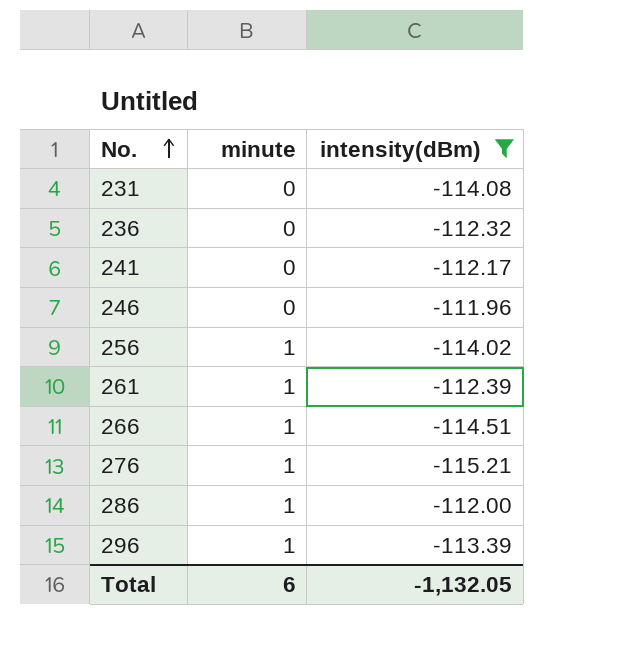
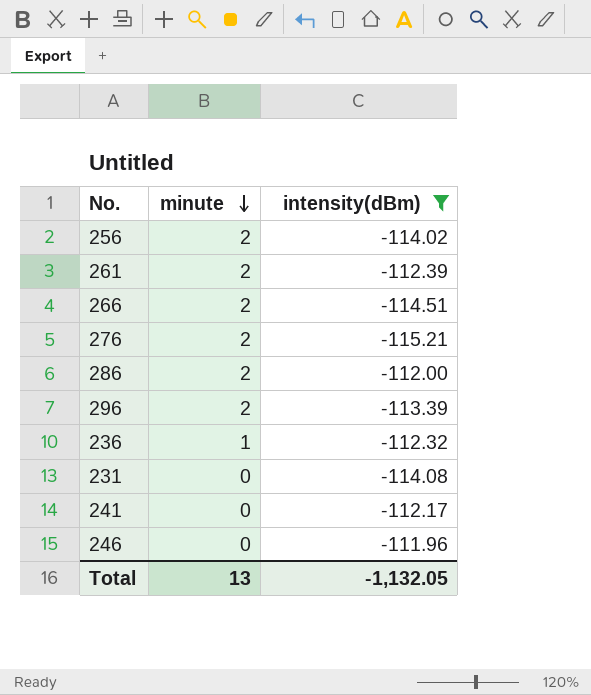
row order: No. ascending -> minute descending
256 | minute: 1 -> 2
261 | minute: 1 -> 2
266 | minute: 1 -> 2
276 | minute: 1 -> 2
286 | minute: 1 -> 2
296 | minute: 1 -> 2
236 | minute: 0 -> 1
Total | minute: 6 -> 13

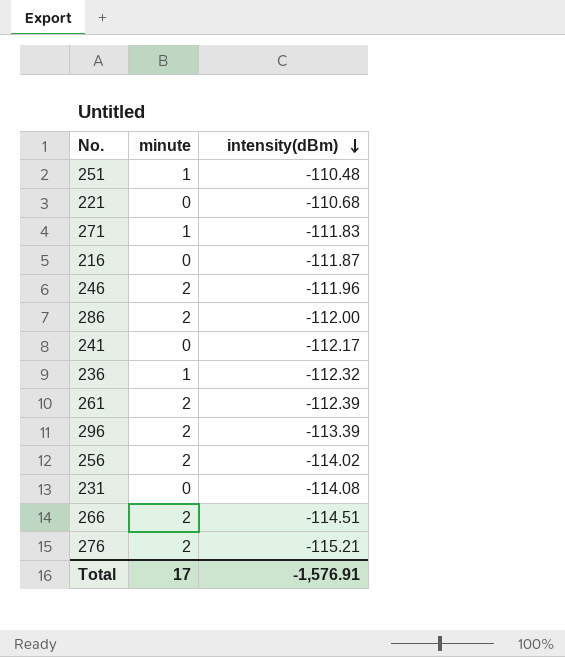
filter: intensity(dBm) <= -111.96 -> none
row order: minute descending -> intensity(dBm) descending
246 | minute: 0 -> 2
Total | minute: 13 -> 17
Total | intensity(dBm): -1,132.05 -> -1,576.91

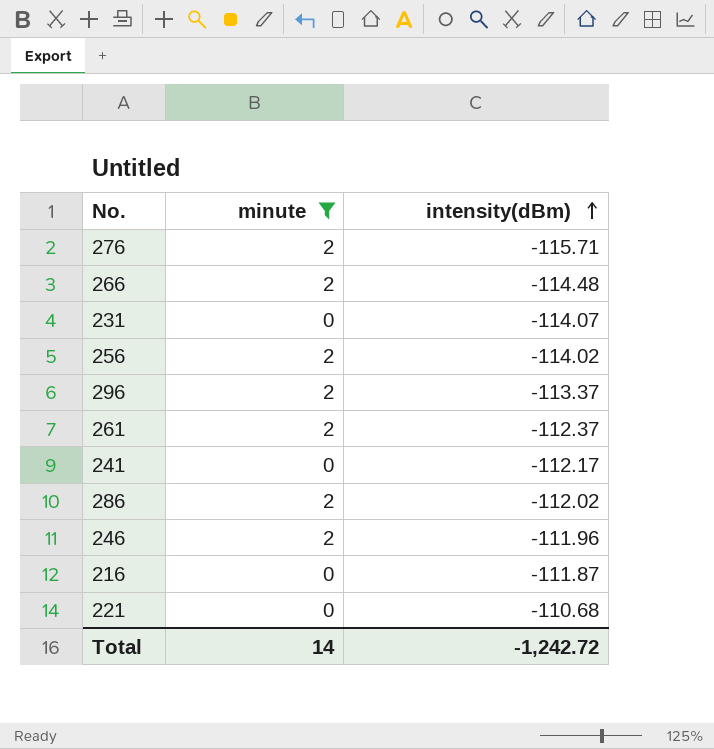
filter: none -> minute != 1
row order: intensity(dBm) descending -> intensity(dBm) ascending
276 | intensity(dBm): -115.21 -> -115.71
266 | intensity(dBm): -114.51 -> -114.48
231 | intensity(dBm): -114.08 -> -114.07
296 | intensity(dBm): -113.39 -> -113.37
261 | intensity(dBm): -112.39 -> -112.37
286 | intensity(dBm): -112.00 -> -112.02
Total | minute: 17 -> 14
Total | intensity(dBm): -1,576.91 -> -1,242.72

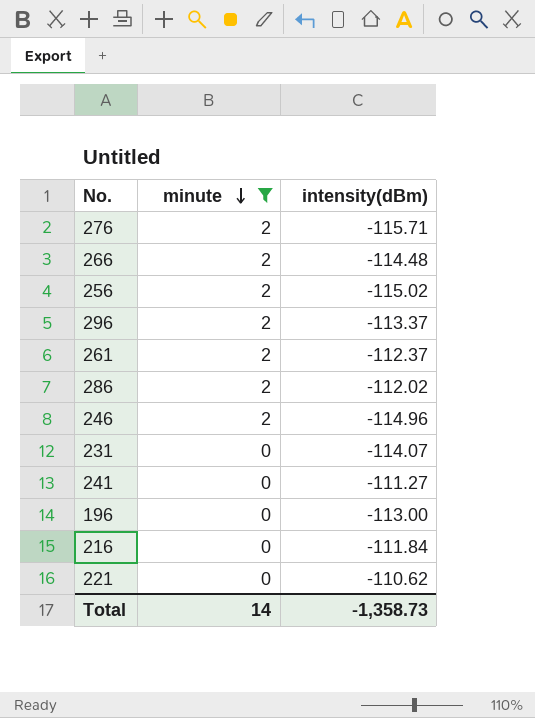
row order: intensity(dBm) ascending -> minute descending
256 | intensity(dBm): -114.02 -> -115.02
246 | intensity(dBm): -111.96 -> -114.96
241 | intensity(dBm): -112.17 -> -111.27
row 196: none -> 0 | -113.00
216 | intensity(dBm): -111.87 -> -111.84
221 | intensity(dBm): -110.68 -> -110.62
Total | intensity(dBm): -1,242.72 -> -1,358.73

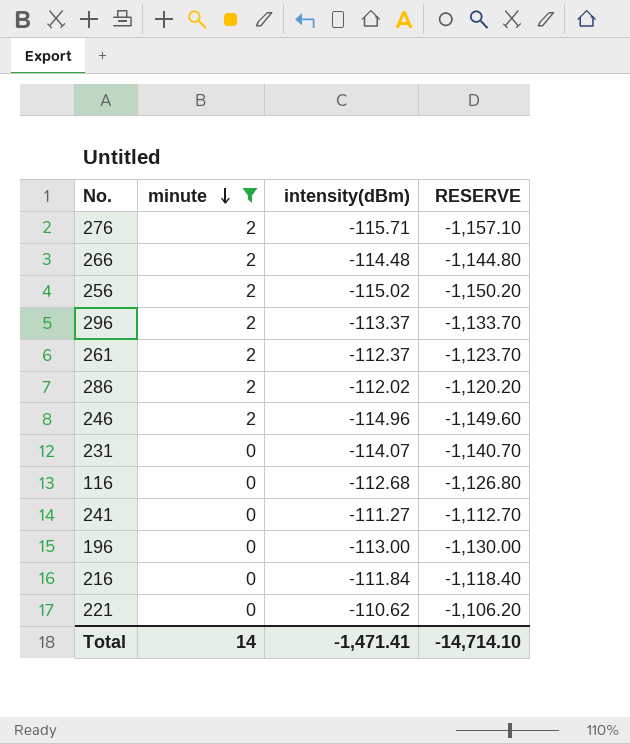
column RESERVE | formula: none -> [intensity(dBm)] * 10
row 116: none -> 0 | -112.68 | -1,126.80
Total | intensity(dBm): -1,358.73 -> -1,471.41

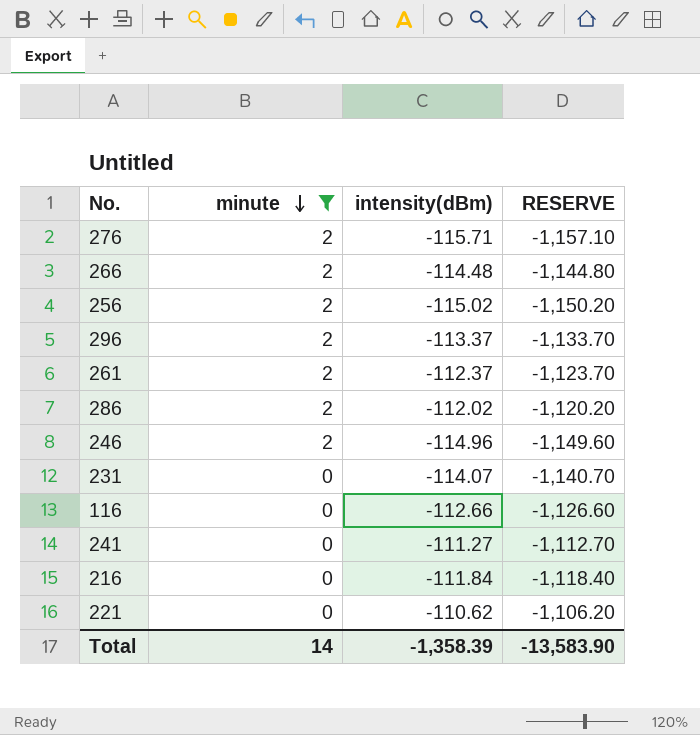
row 196: 0 | -113.00 | -1,130.00 -> none
116 | intensity(dBm): -112.68 -> -112.66
116 | RESERVE: -1,126.80 -> -1,126.60
Total | intensity(dBm): -1,471.41 -> -1,358.39
Total | RESERVE: -14,714.10 -> -13,583.90

